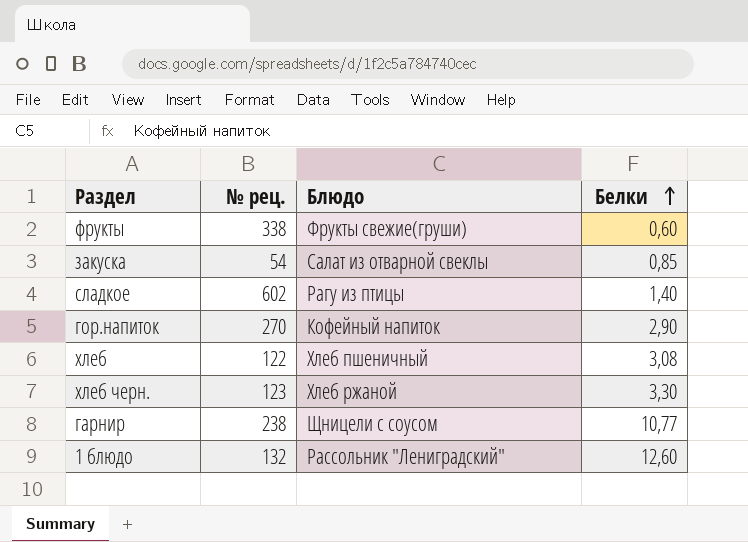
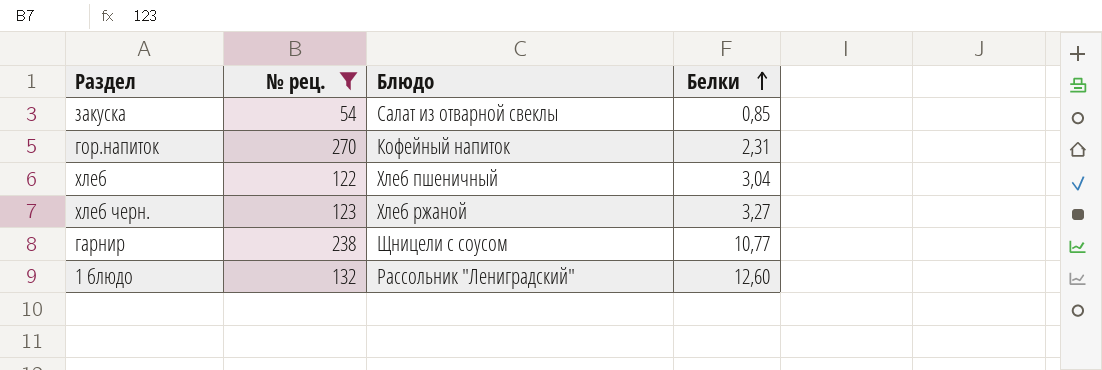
filter: none -> № рец. <= 270
гор.напиток | Белки: 2,90 -> 2,31
хлеб | Белки: 3,08 -> 3,04
хлеб черн. | Белки: 3,30 -> 3,27

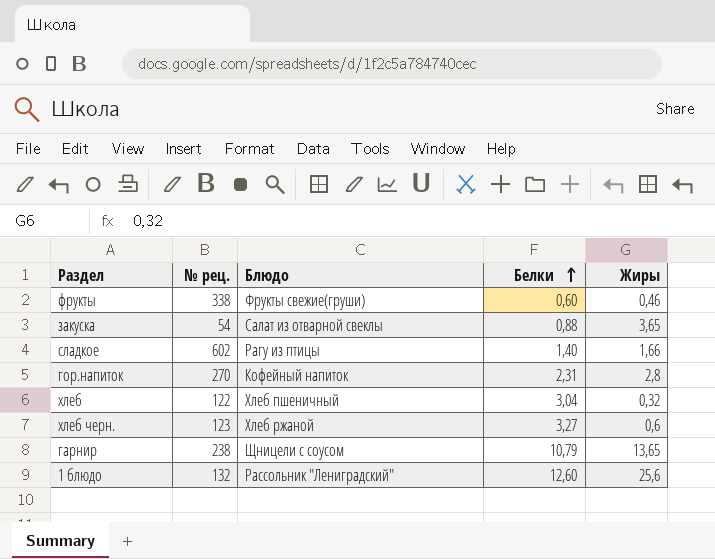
filter: № рец. <= 270 -> none
column Жиры | position: none -> 5
закуска | Белки: 0,85 -> 0,88
гарнир | Белки: 10,77 -> 10,79

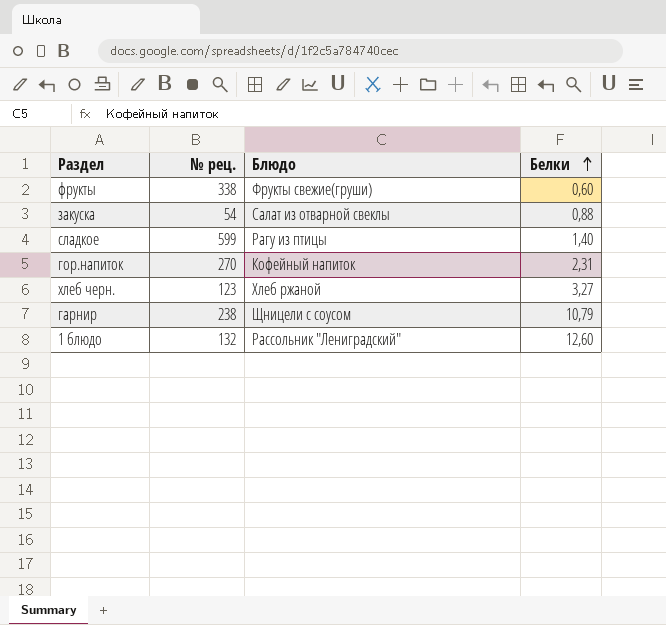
column Жиры | position: 5 -> none
row хлеб: 122 | Хлеб пшеничный | 3,04 | 0,32 -> none
сладкое | № рец.: 602 -> 599

